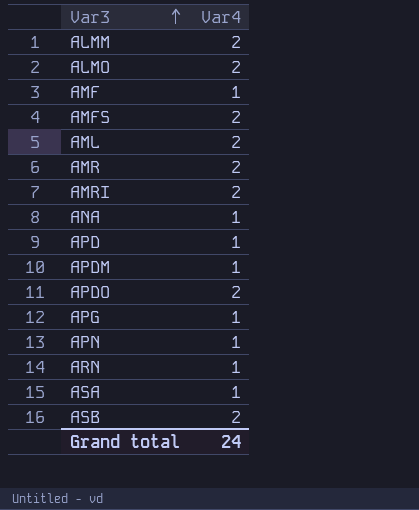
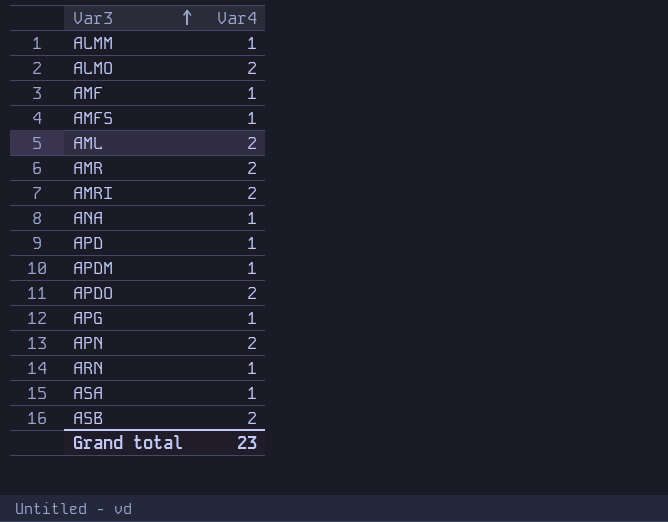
ALMM | Var4: 2 -> 1
AMFS | Var4: 2 -> 1
APN | Var4: 1 -> 2
Grand total | Var4: 24 -> 23

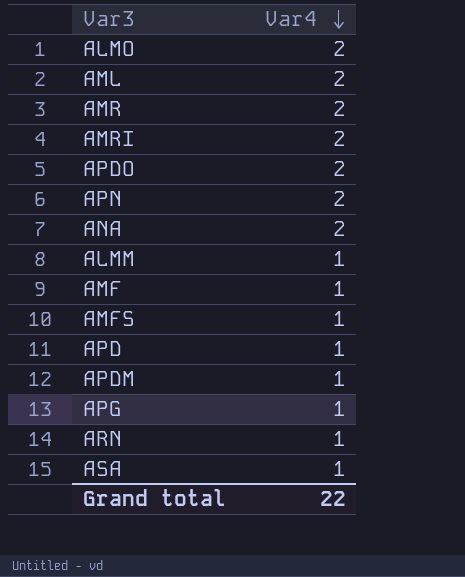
row order: Var3 ascending -> Var4 descending
row ASB: 2 -> none
ANA | Var4: 1 -> 2
Grand total | Var4: 23 -> 22

